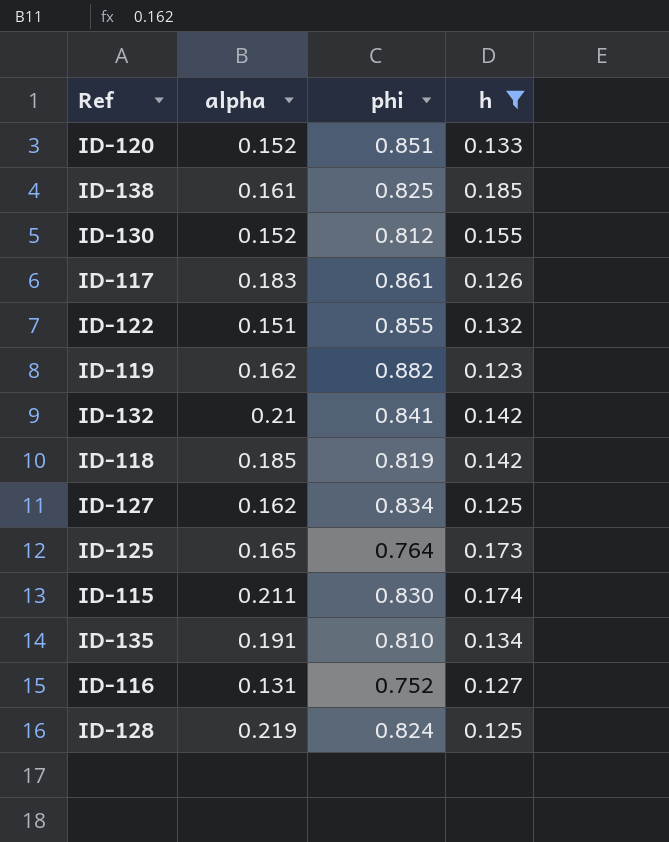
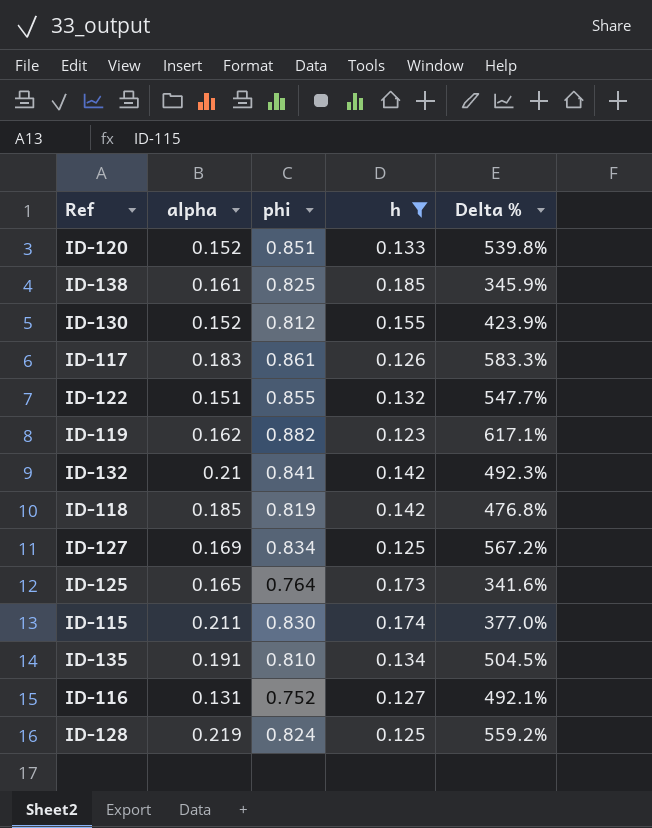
column Delta % | formula: none -> ([phi] - [h]) / [h]
ID-127 | alpha: 0.162 -> 0.169

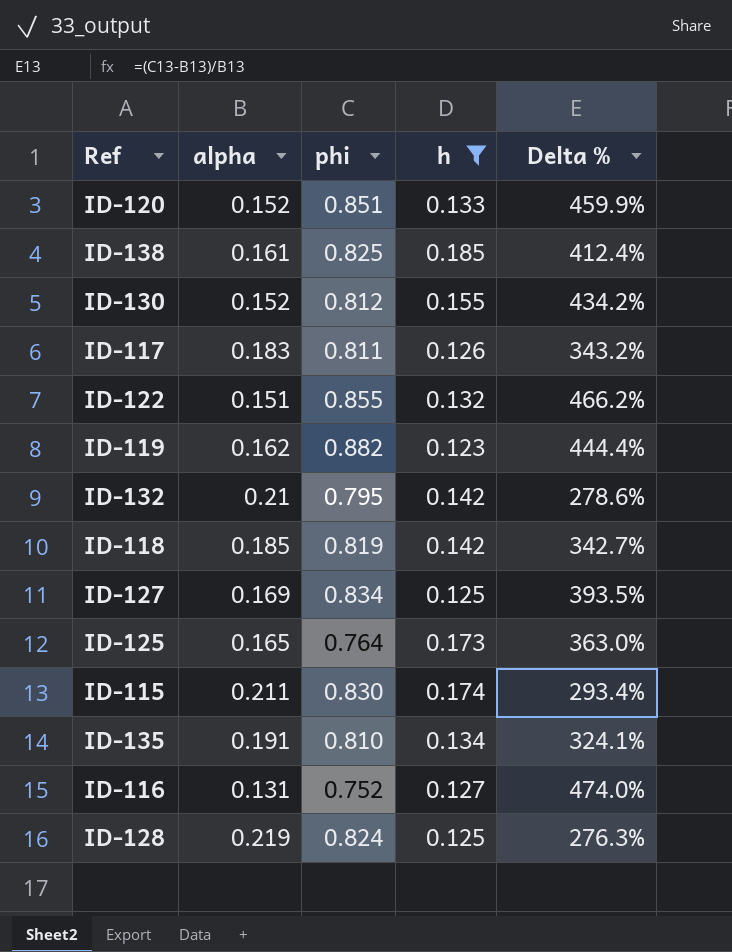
column Delta % | formula: ([phi] - [h]) / [h] -> ([phi] - [alpha]) / [alpha]
ID-117 | phi: 0.861 -> 0.811
ID-132 | phi: 0.841 -> 0.795

